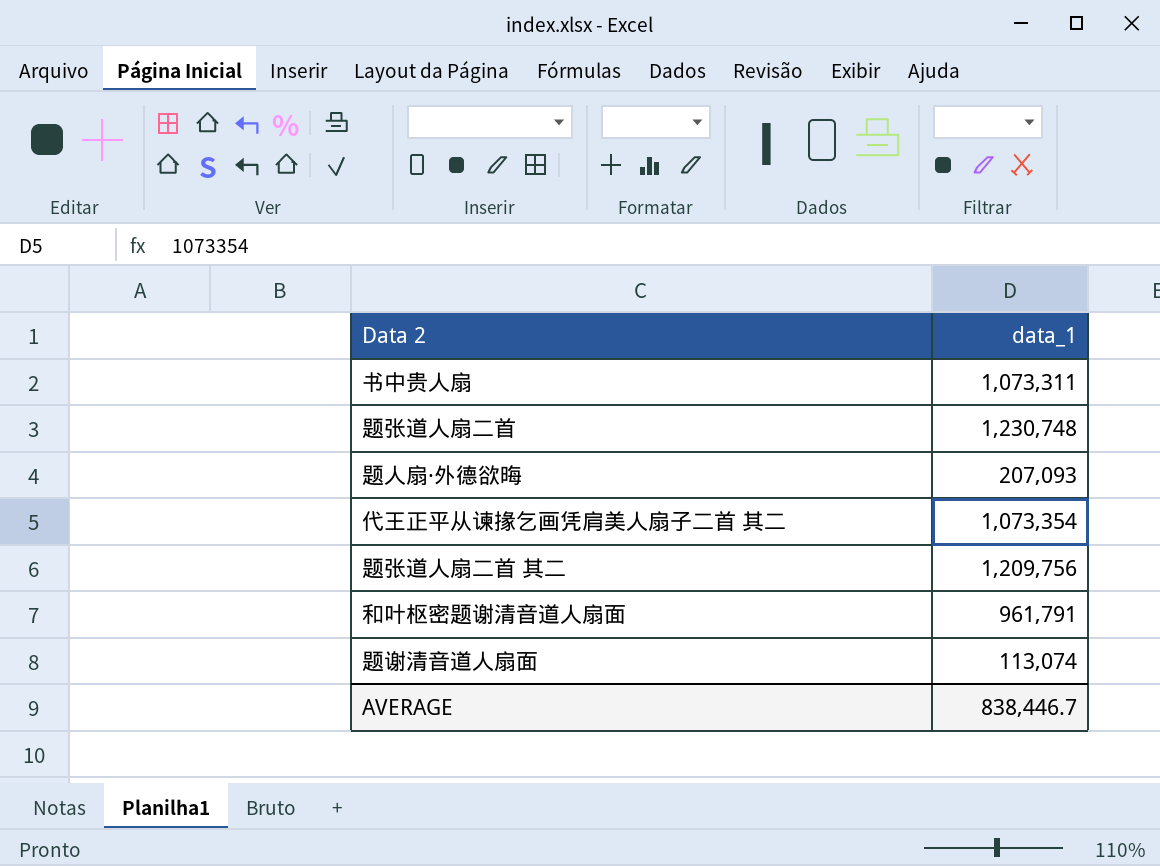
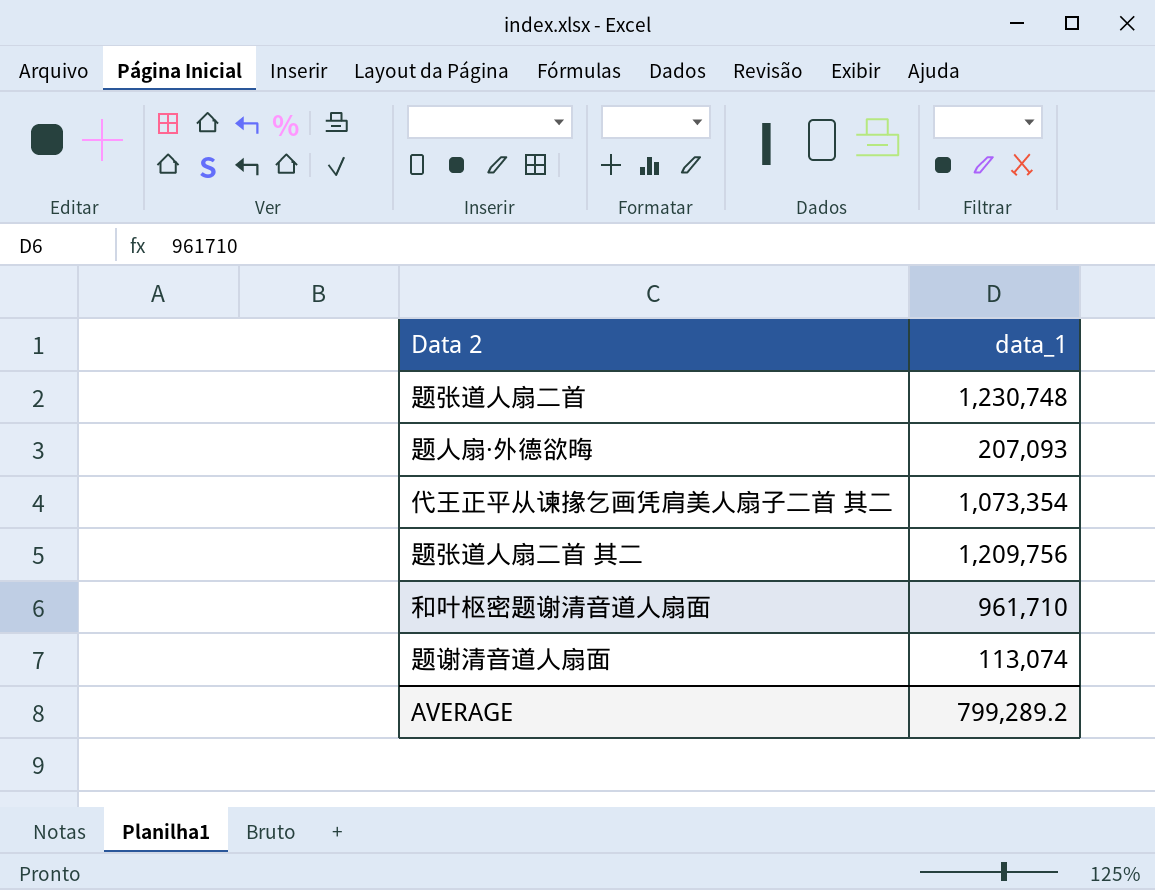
row 书中贵人扇: 1,073,311 -> none
和叶枢密题谢清音道人扇面 | data_1: 961,791 -> 961,710
AVERAGE | data_1: 838,446.7 -> 799,289.2

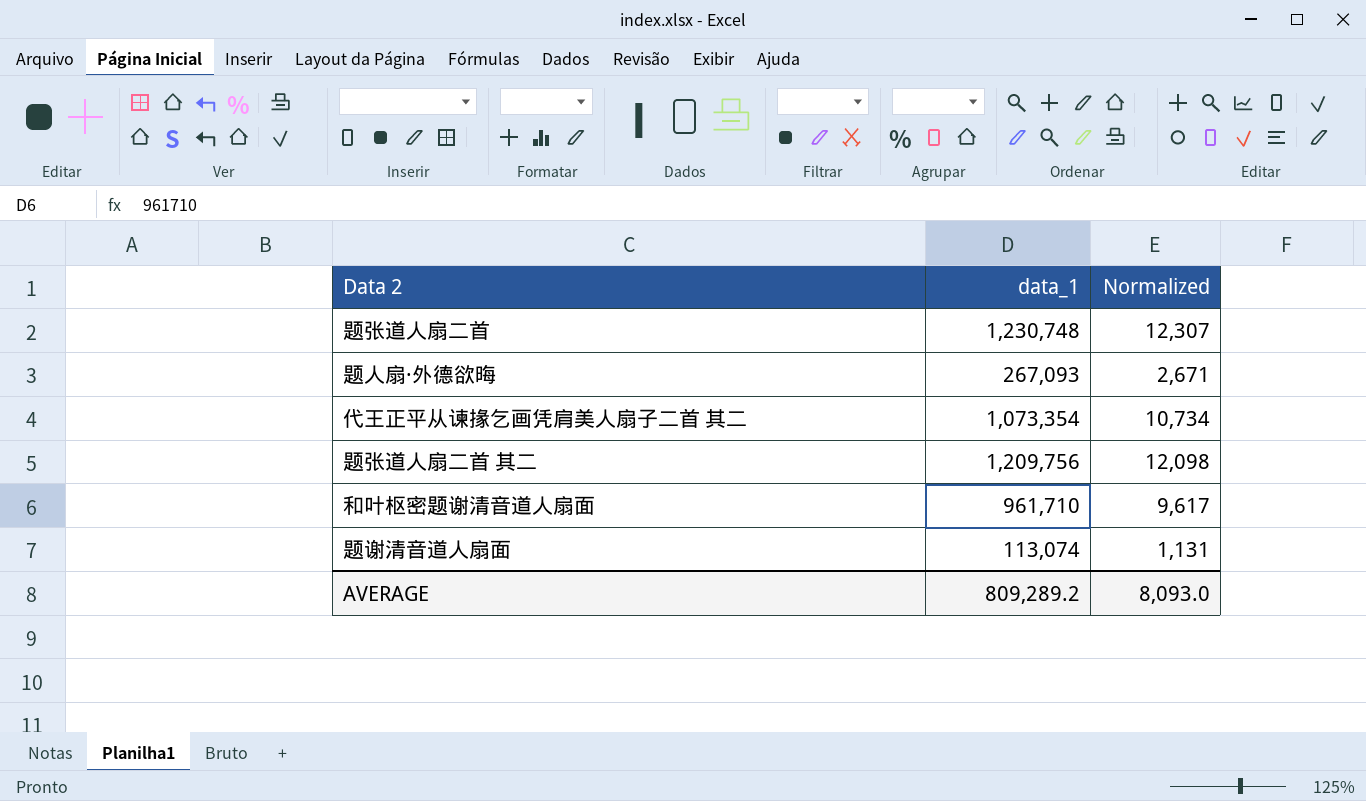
column Normalized | formula: none -> [data_1] * 0.01
题人扇·外德欲晦 | data_1: 207,093 -> 267,093
AVERAGE | data_1: 799,289.2 -> 809,289.2

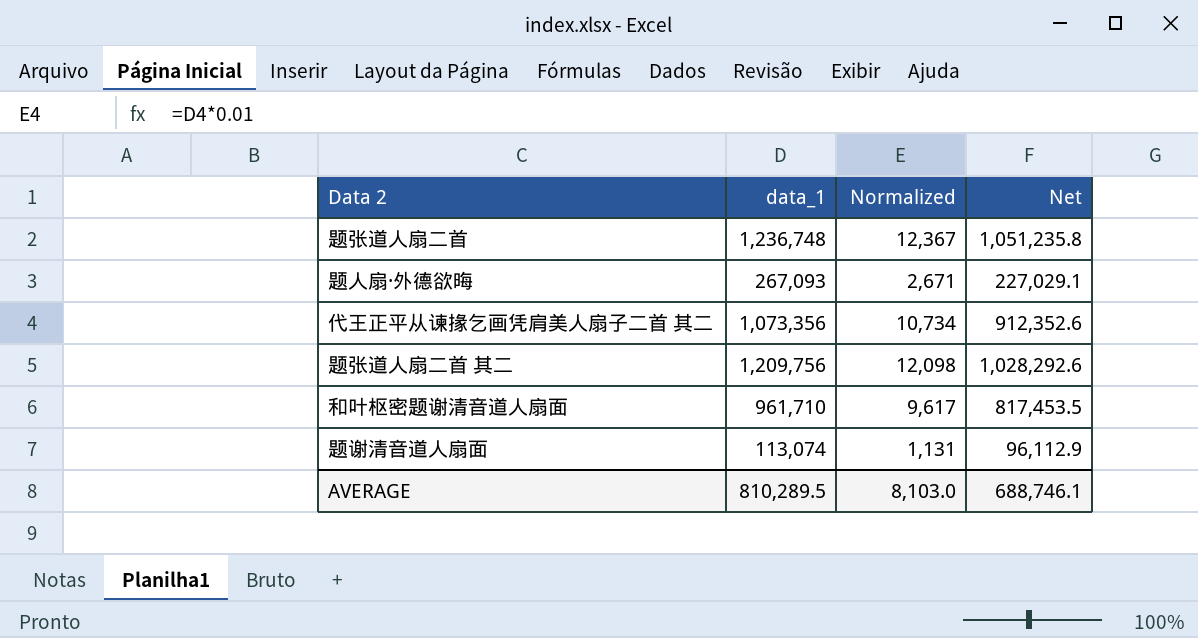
column Net | formula: none -> [data_1] * 0.85
题张道人扇二首 | data_1: 1,230,748 -> 1,236,748
题张道人扇二首 | Normalized: 12,307 -> 12,367
代王正平从谏掾乞画凭肩美人扇子二首 其二 | data_1: 1,073,354 -> 1,073,356
AVERAGE | data_1: 809,289.2 -> 810,289.5
AVERAGE | Normalized: 8,093.0 -> 8,103.0

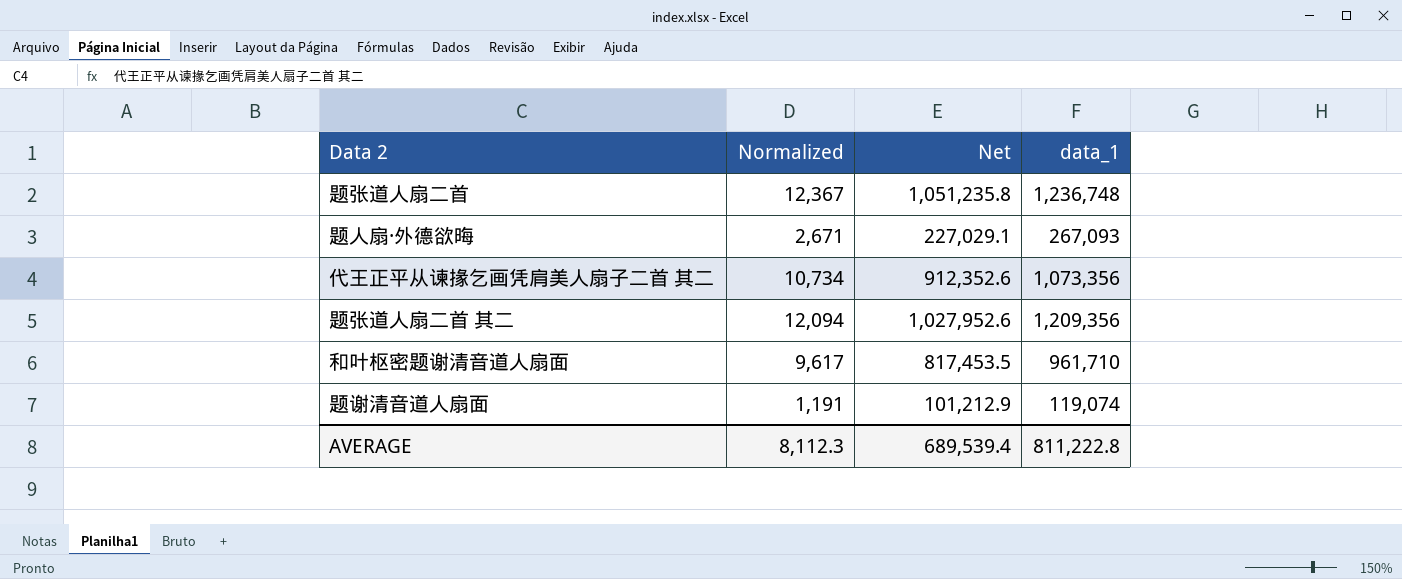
column data_1 | position: 2 -> 4
题张道人扇二首 其二 | Normalized: 12,098 -> 12,094
题张道人扇二首 其二 | Net: 1,028,292.6 -> 1,027,952.6
题张道人扇二首 其二 | data_1: 1,209,756 -> 1,209,356
题谢清音道人扇面 | Normalized: 1,131 -> 1,191
题谢清音道人扇面 | Net: 96,112.9 -> 101,212.9
题谢清音道人扇面 | data_1: 113,074 -> 119,074
AVERAGE | Normalized: 8,103.0 -> 8,112.3
AVERAGE | Net: 688,746.1 -> 689,539.4
AVERAGE | data_1: 810,289.5 -> 811,222.8

